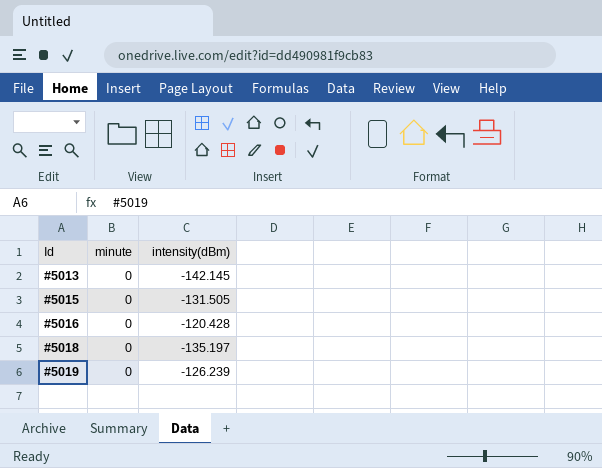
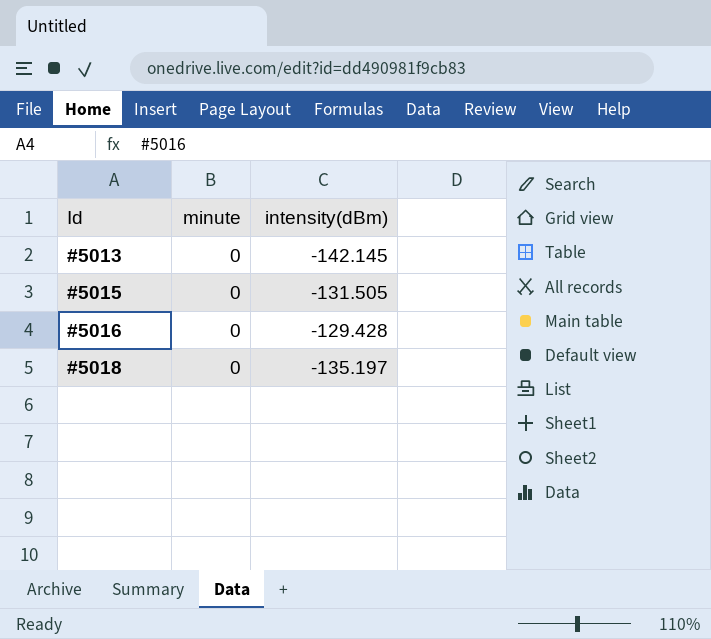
row #5019: 0 | -126.239 -> none
#5016 | intensity(dBm): -120.428 -> -129.428

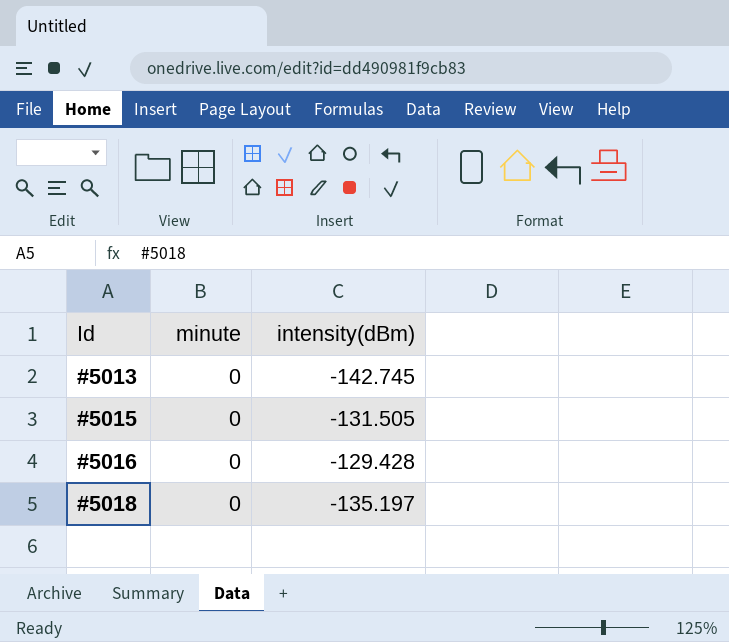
#5013 | intensity(dBm): -142.145 -> -142.745

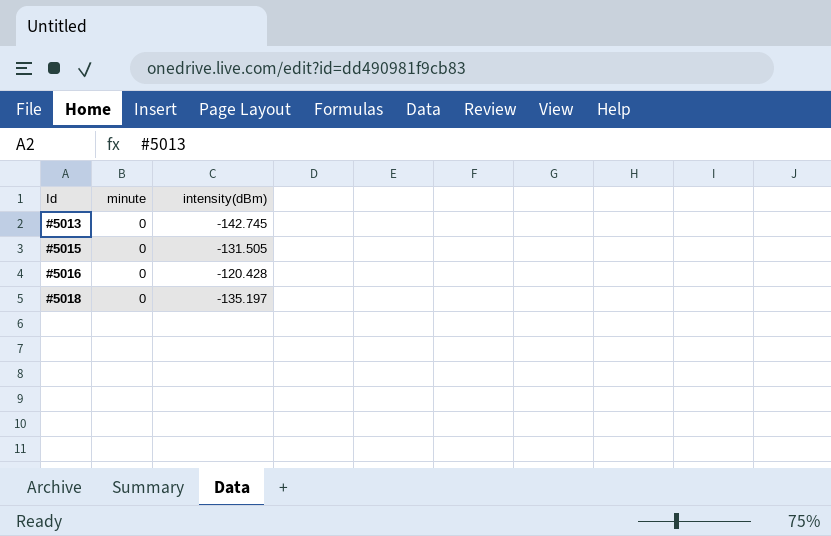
#5016 | intensity(dBm): -129.428 -> -120.428

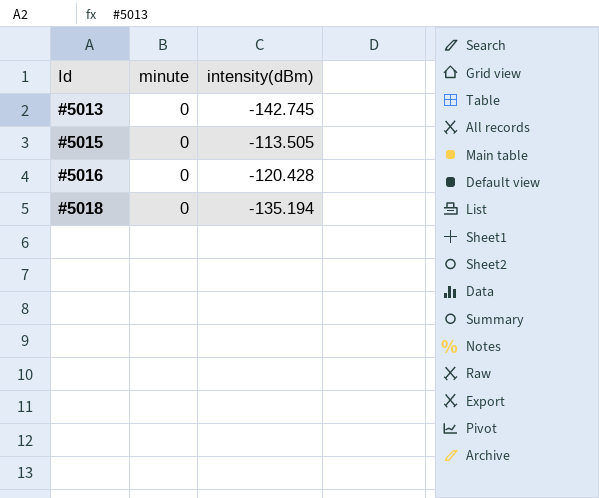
#5015 | intensity(dBm): -131.505 -> -113.505
#5018 | intensity(dBm): -135.197 -> -135.194

